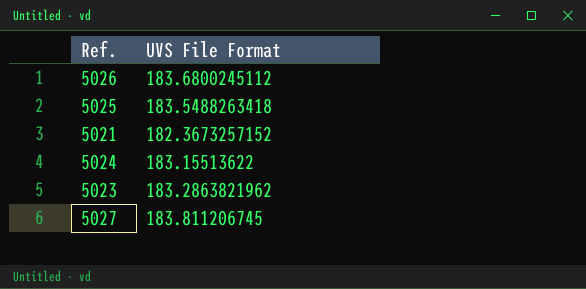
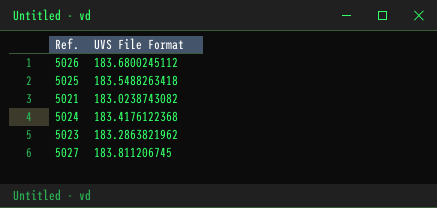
5021 | UVS File Format: 182.3673257152 -> 183.0238743082
5024 | UVS File Format: 183.15513622 -> 183.4176122368

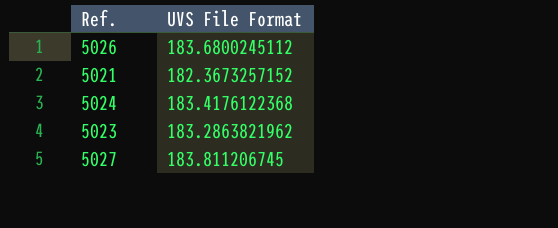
row 5025: 183.5488263418 -> none
5021 | UVS File Format: 183.0238743082 -> 182.3673257152

